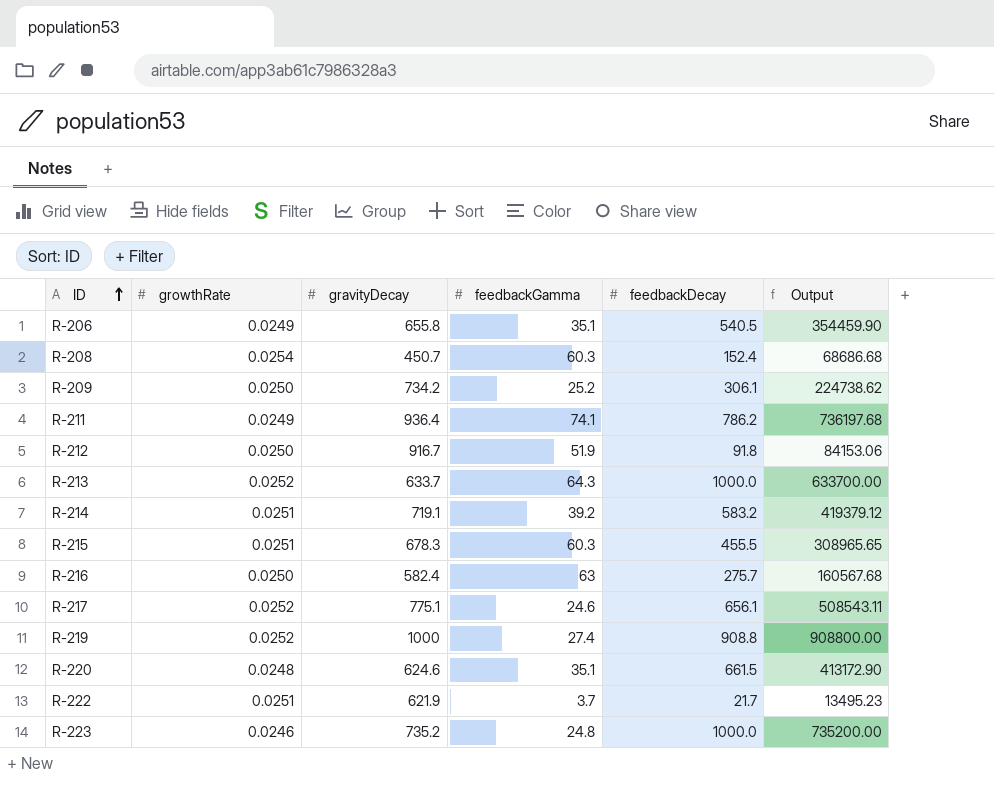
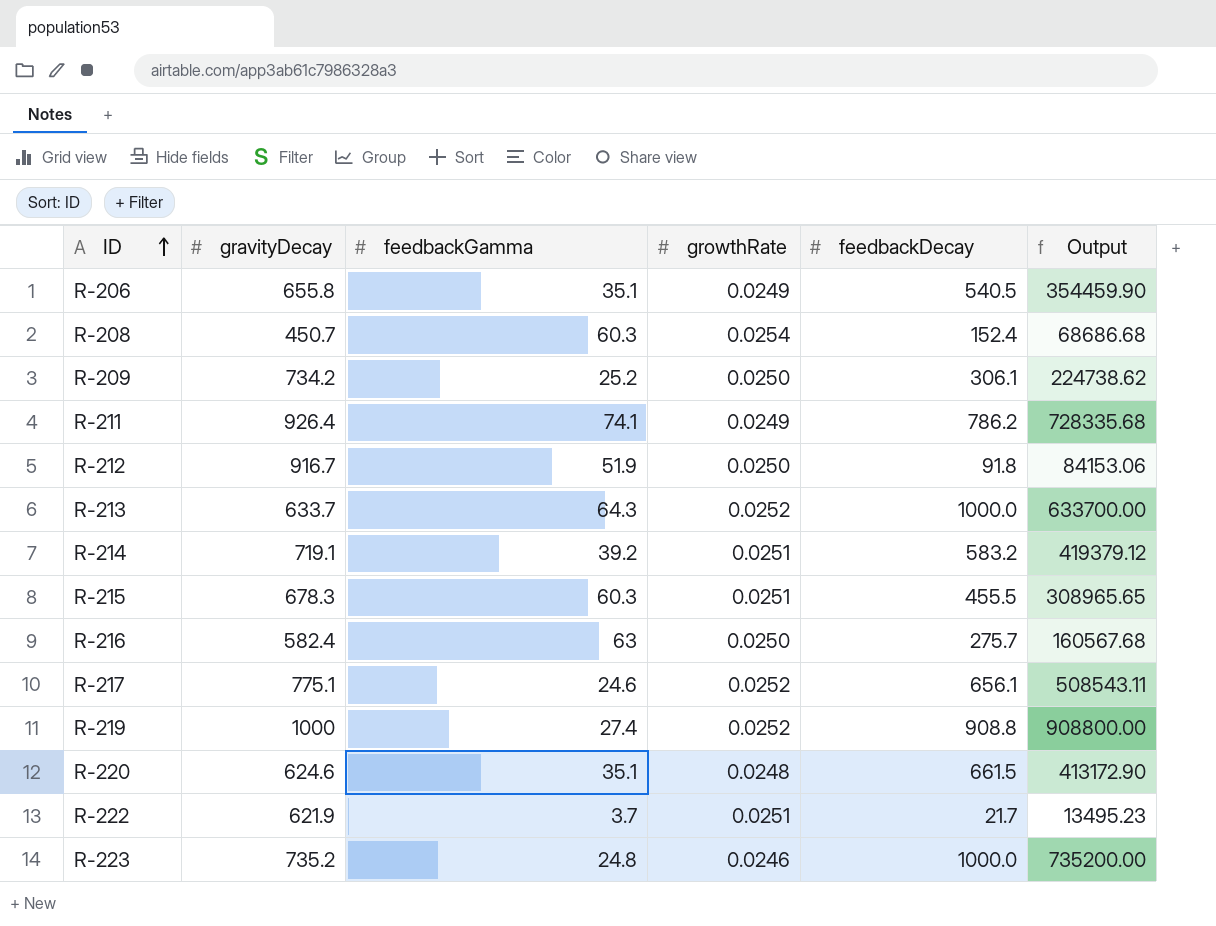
column growthRate | position: 2 -> 4
R-211 | gravityDecay: 936.4 -> 926.4
R-211 | Output: 736197.68 -> 728335.68

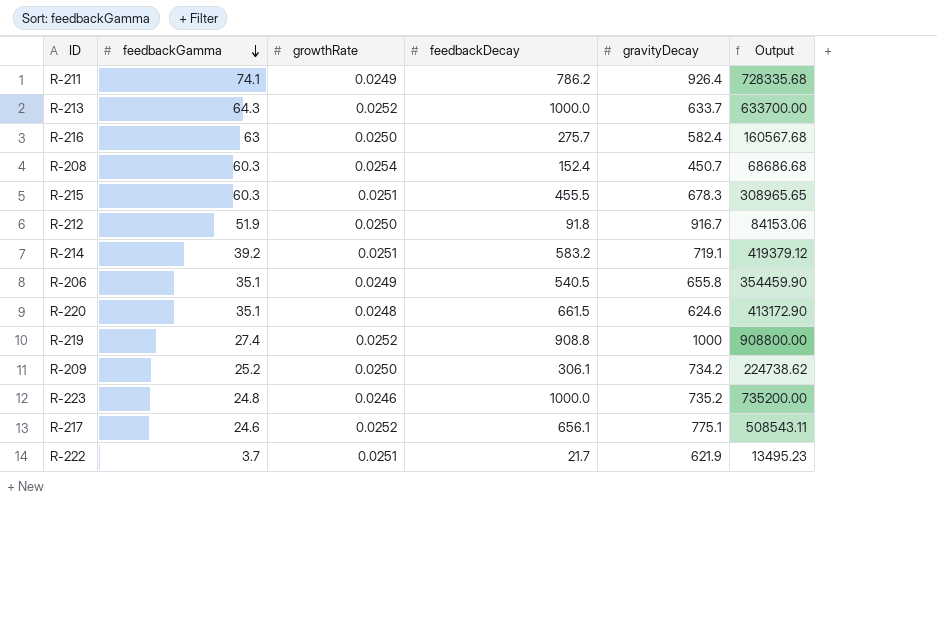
row order: ID ascending -> feedbackGamma descending
column gravityDecay | position: 2 -> 5

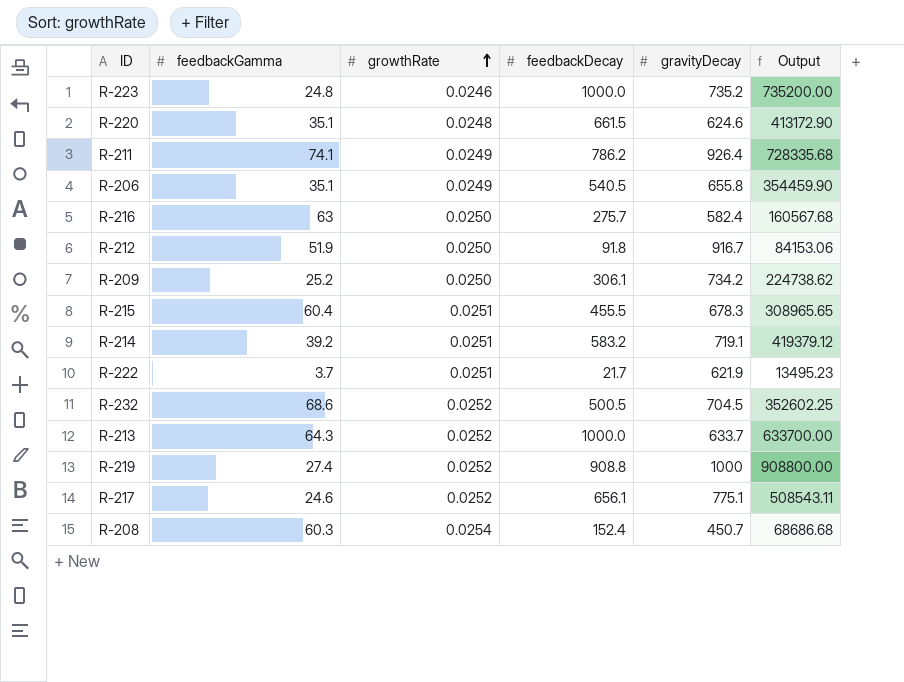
row order: feedbackGamma descending -> growthRate ascending
R-215 | feedbackGamma: 60.3 -> 60.4
row R-232: none -> 68.6 | 0.0252 | 500.5 | 704.5 | 352602.25

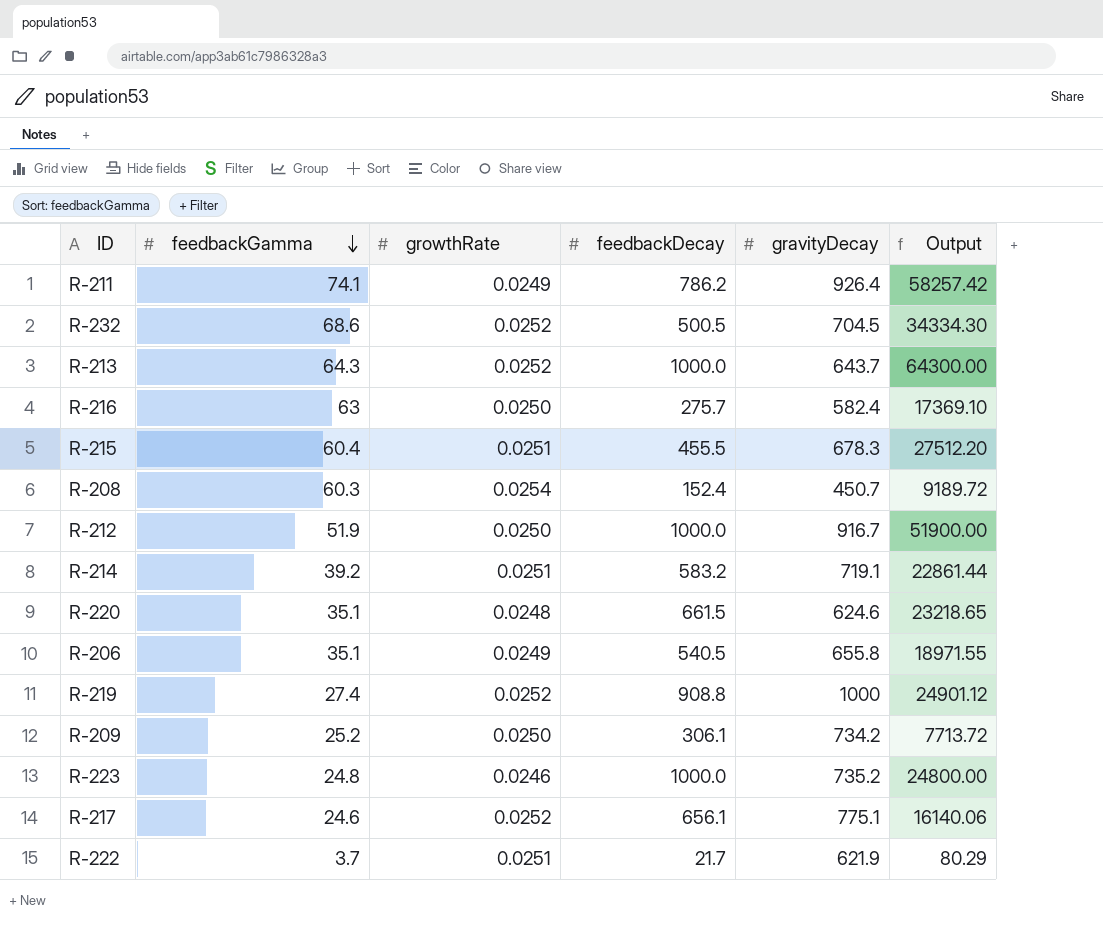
row order: growthRate ascending -> feedbackGamma descending
column Output | formula: [feedbackDecay] * [gravityDecay] -> [feedbackGamma] * [feedbackDecay]
R-213 | gravityDecay: 633.7 -> 643.7
R-212 | feedbackDecay: 91.8 -> 1000.0

